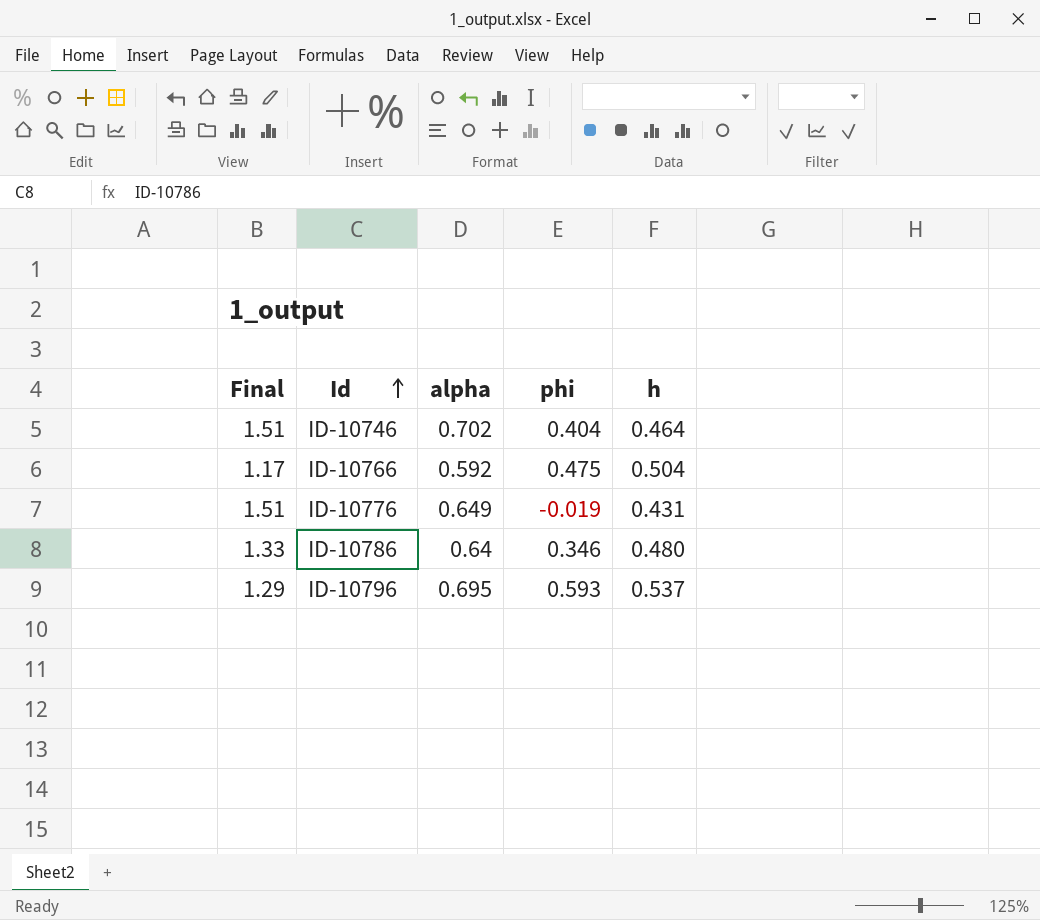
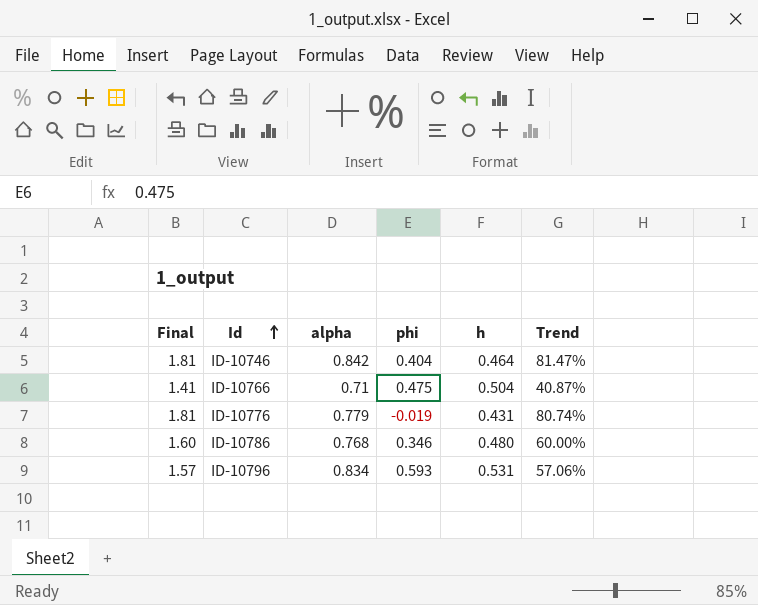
column Trend | formula: none -> ([alpha] - [h]) / [h]
ID-10746 | Final: 1.51 -> 1.81
ID-10746 | alpha: 0.702 -> 0.842
ID-10766 | Final: 1.17 -> 1.41
ID-10766 | alpha: 0.592 -> 0.71
ID-10776 | Final: 1.51 -> 1.81
ID-10776 | alpha: 0.649 -> 0.779
ID-10786 | Final: 1.33 -> 1.60
ID-10786 | alpha: 0.64 -> 0.768
ID-10796 | Final: 1.29 -> 1.57
ID-10796 | alpha: 0.695 -> 0.834
ID-10796 | h: 0.537 -> 0.531

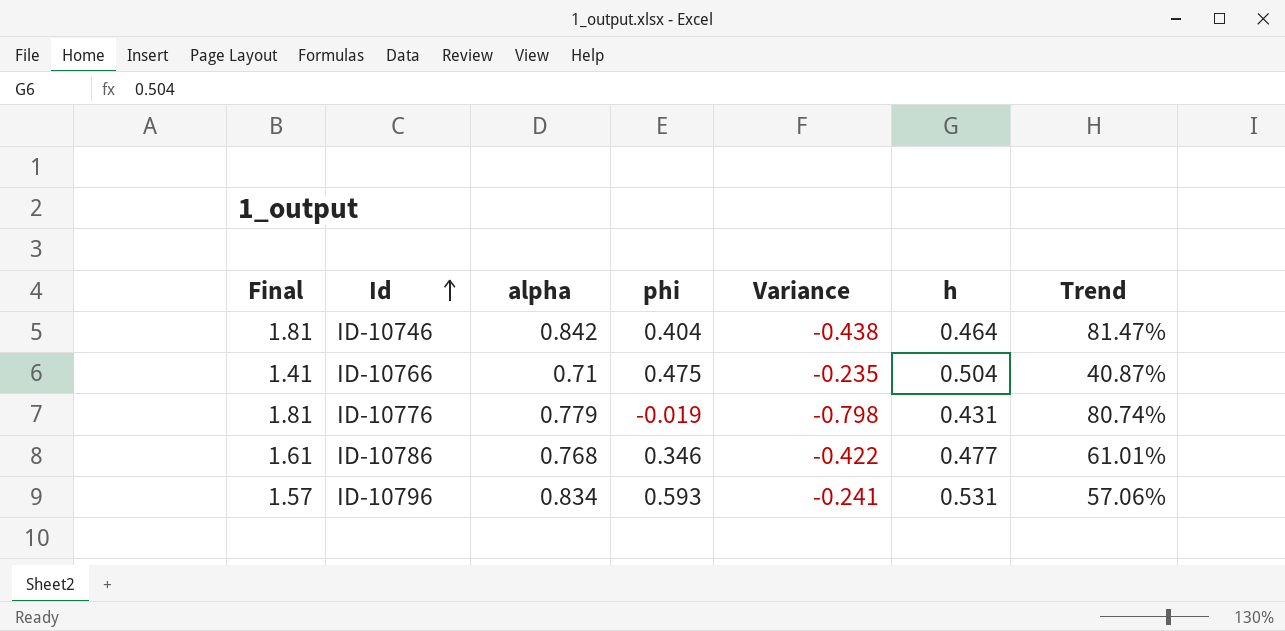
column Variance | formula: none -> [phi] - [alpha]
ID-10786 | Final: 1.60 -> 1.61
ID-10786 | h: 0.480 -> 0.477
ID-10786 | Trend: 60.00% -> 61.01%

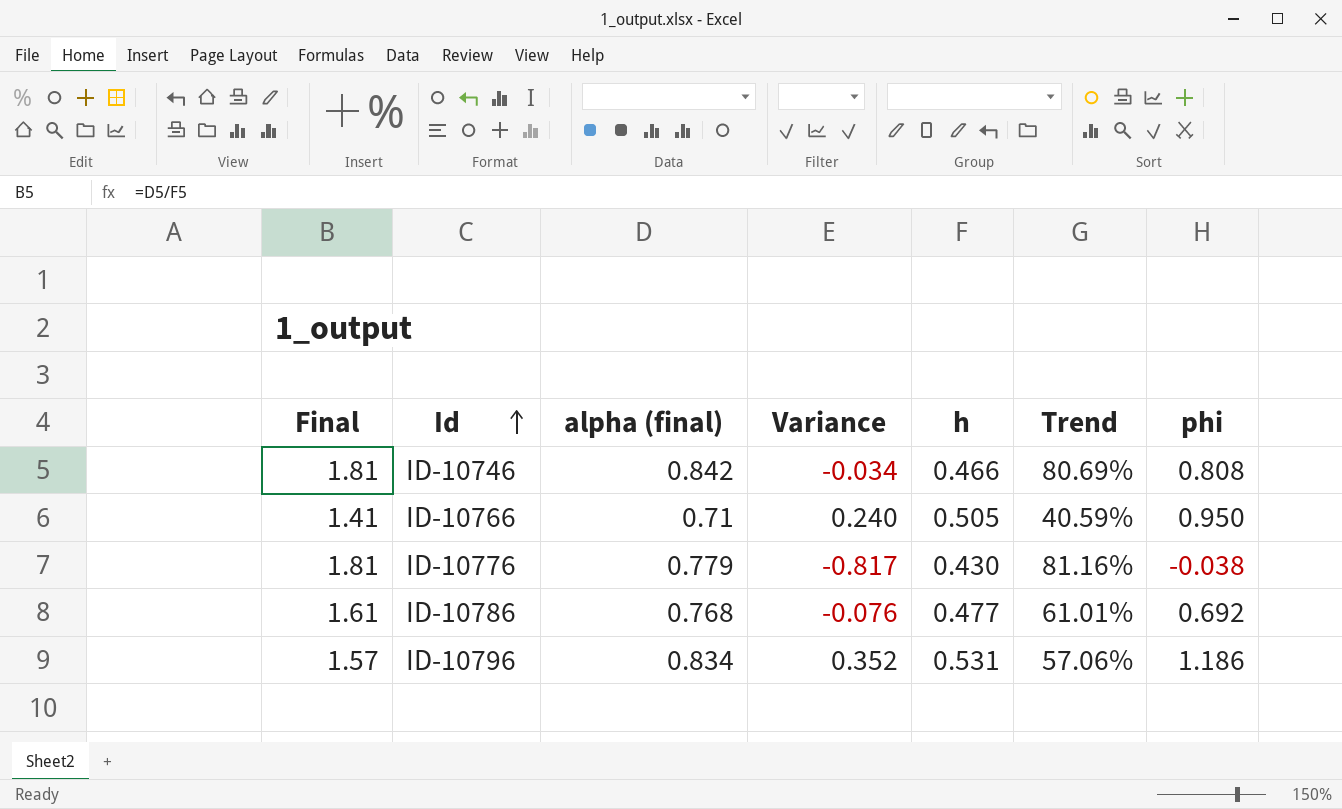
column name: alpha -> alpha (final)
column phi | position: 4 -> 7
ID-10746 | Variance: -0.438 -> -0.034
ID-10746 | h: 0.464 -> 0.466
ID-10746 | Trend: 81.47% -> 80.69%
ID-10746 | phi: 0.404 -> 0.808
ID-10766 | Variance: -0.235 -> 0.240
ID-10766 | h: 0.504 -> 0.505
ID-10766 | Trend: 40.87% -> 40.59%
ID-10766 | phi: 0.475 -> 0.950
ID-10776 | Variance: -0.798 -> -0.817
ID-10776 | h: 0.431 -> 0.430
ID-10776 | Trend: 80.74% -> 81.16%
ID-10776 | phi: -0.019 -> -0.038
ID-10786 | Variance: -0.422 -> -0.076
ID-10786 | phi: 0.346 -> 0.692
ID-10796 | Variance: -0.241 -> 0.352
ID-10796 | phi: 0.593 -> 1.186

